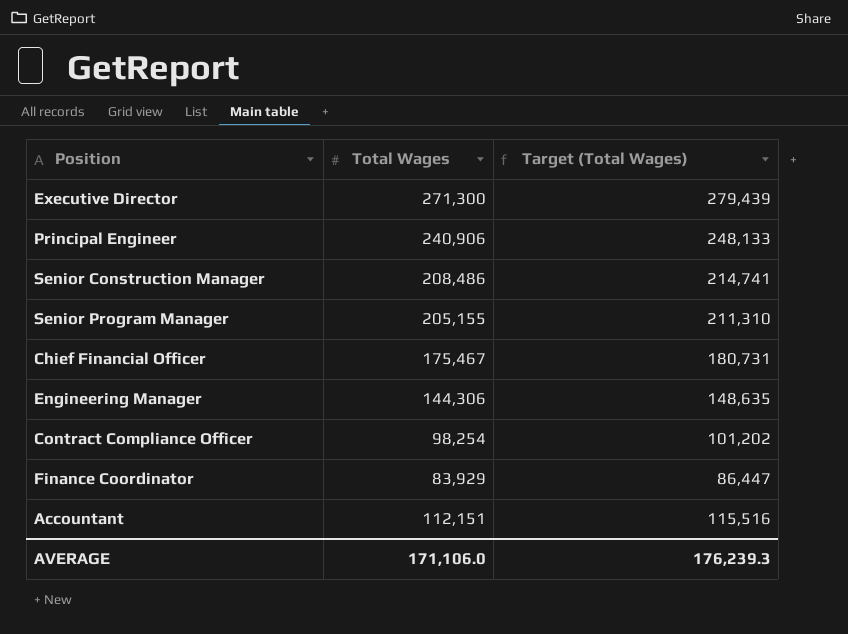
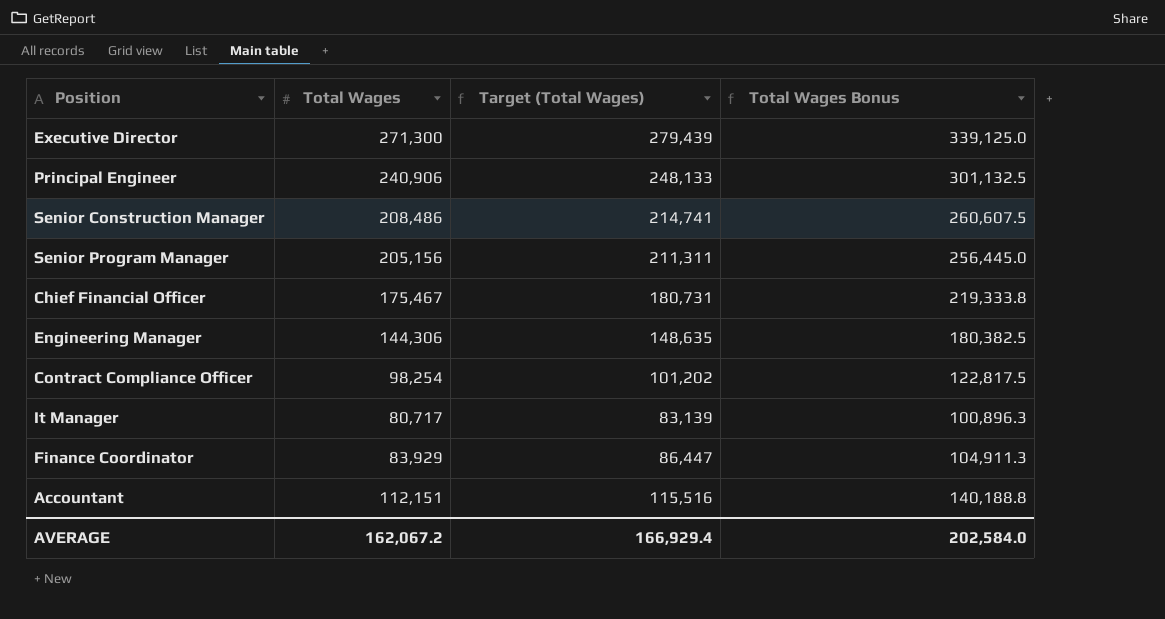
column Total Wages Bonus | formula: none -> [Total Wages] * 1.25
Senior Program Manager | Total Wages: 205,155 -> 205,156
Senior Program Manager | Target (Total Wages): 211,310 -> 211,311
row It Manager: none -> 80,717 | 83,139 | 100,896.3
AVERAGE | Total Wages: 171,106.0 -> 162,067.2
AVERAGE | Target (Total Wages): 176,239.3 -> 166,929.4

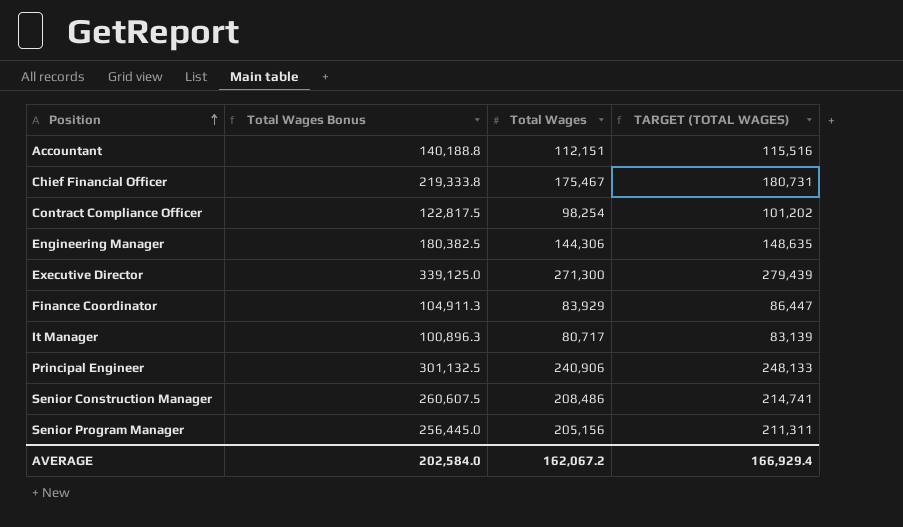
row order: none -> Position ascending
column Total Wages Bonus | position: 4 -> 2
column name: Target (Total Wages) -> TARGET (TOTAL WAGES)

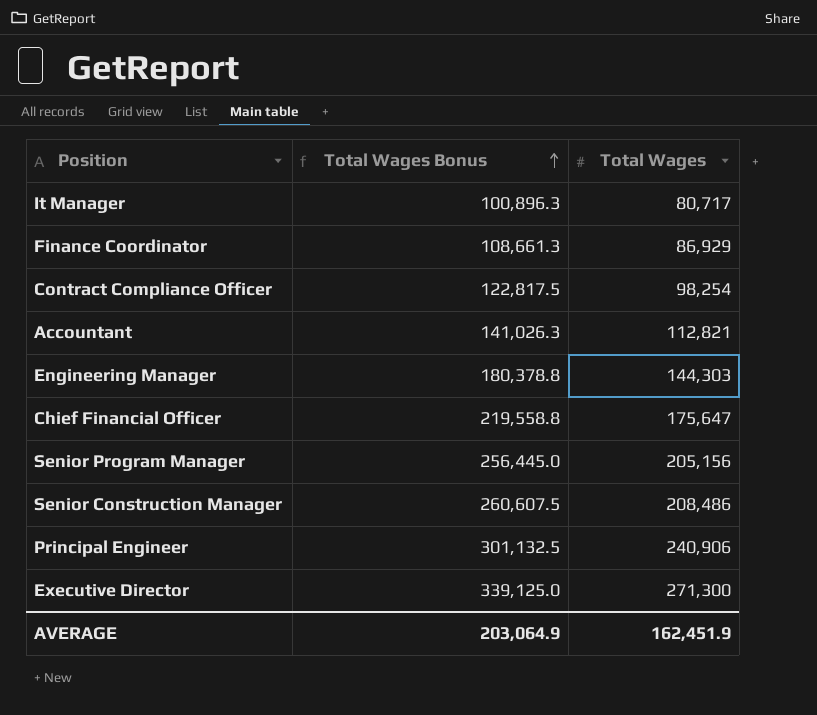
row order: Position ascending -> Total Wages Bonus ascending
column TARGET (TOTAL WAGES) | formula: [Total Wages] * 1.03 -> none
Finance Coordinator | Total Wages Bonus: 104,911.3 -> 108,661.3
Finance Coordinator | Total Wages: 83,929 -> 86,929
Accountant | Total Wages Bonus: 140,188.8 -> 141,026.3
Accountant | Total Wages: 112,151 -> 112,821
Engineering Manager | Total Wages Bonus: 180,382.5 -> 180,378.8
Engineering Manager | Total Wages: 144,306 -> 144,303
Chief Financial Officer | Total Wages Bonus: 219,333.8 -> 219,558.8
Chief Financial Officer | Total Wages: 175,467 -> 175,647
AVERAGE | Total Wages Bonus: 202,584.0 -> 203,064.9
AVERAGE | Total Wages: 162,067.2 -> 162,451.9

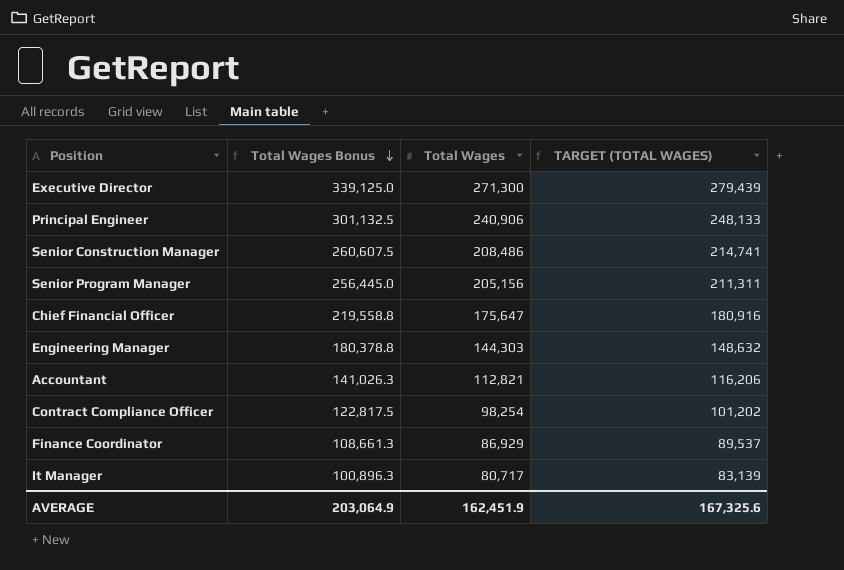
row order: Total Wages Bonus ascending -> Total Wages Bonus descending
column TARGET (TOTAL WAGES) | formula: none -> [Total Wages] * 1.03

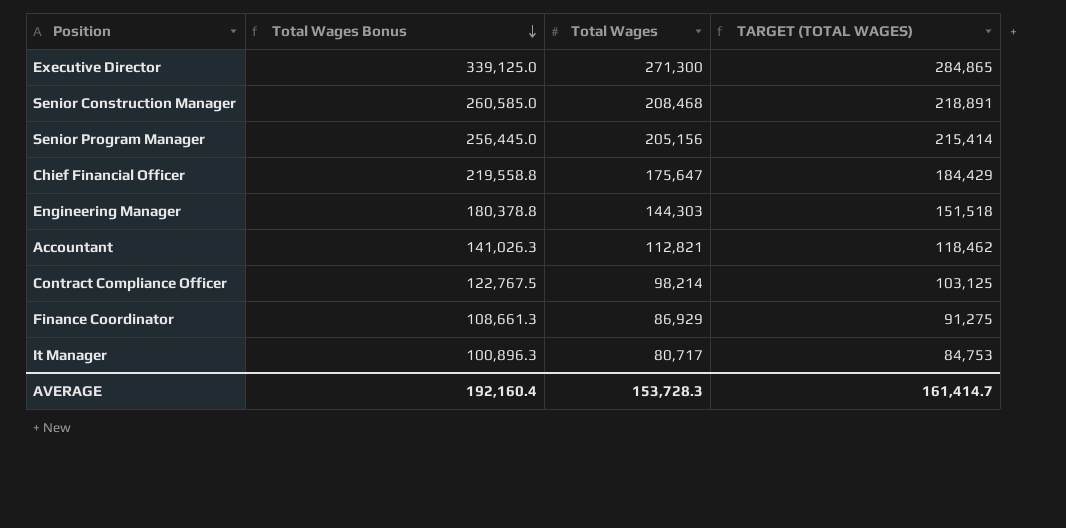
column TARGET (TOTAL WAGES) | formula: [Total Wages] * 1.03 -> [Total Wages] * 1.05
row Principal Engineer: 301,132.5 | 240,906 | 248,133 -> none
Senior Construction Manager | Total Wages Bonus: 260,607.5 -> 260,585.0
Senior Construction Manager | Total Wages: 208,486 -> 208,468
Contract Compliance Officer | Total Wages Bonus: 122,817.5 -> 122,767.5
Contract Compliance Officer | Total Wages: 98,254 -> 98,214
AVERAGE | Total Wages Bonus: 203,064.9 -> 192,160.4
AVERAGE | Total Wages: 162,451.9 -> 153,728.3
AVERAGE | TARGET (TOTAL WAGES): 167,325.6 -> 161,414.7

